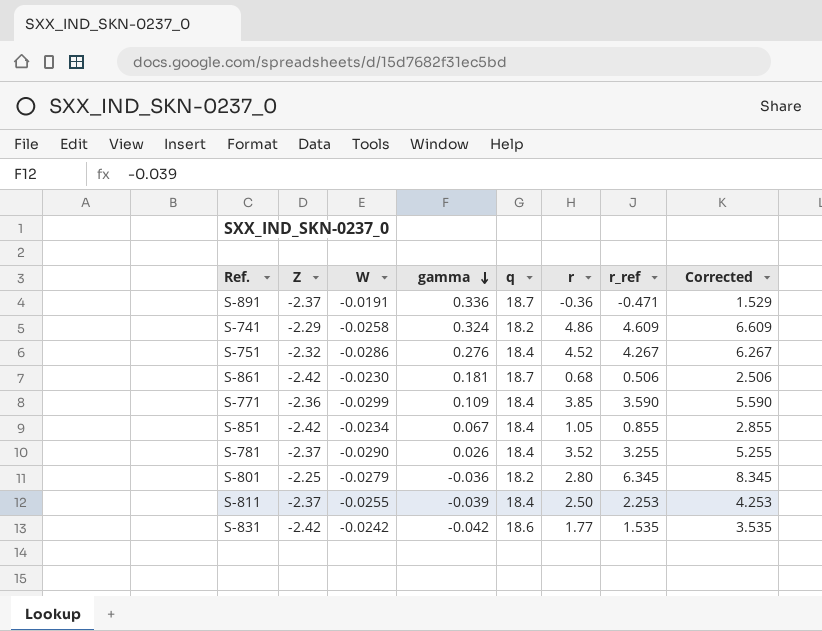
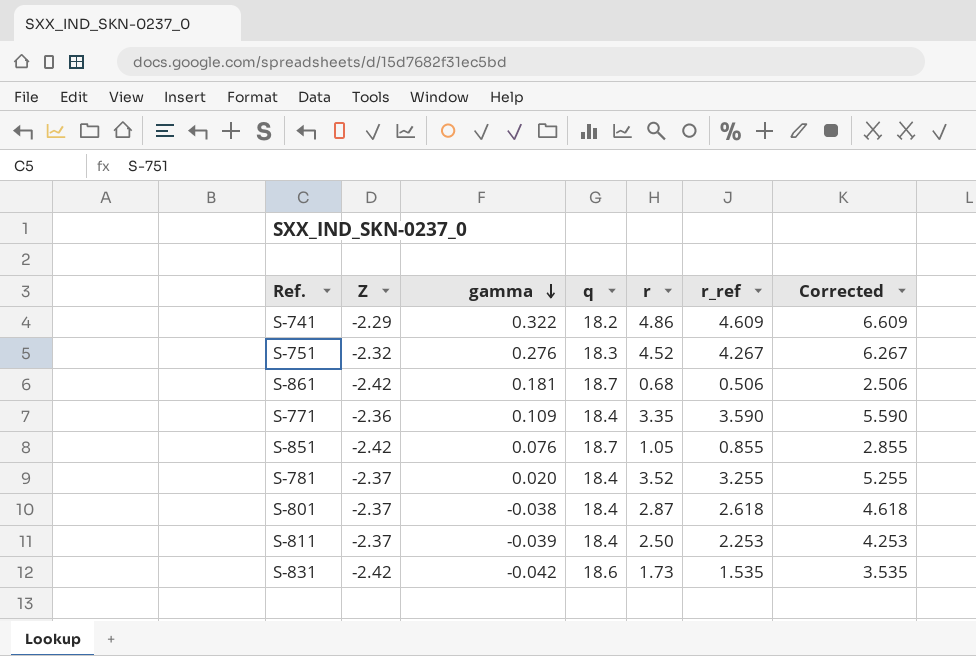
column W | position: 3 -> none
row S-891: -2.37 | -0.0191 | 0.336 | 18.7 | -0.36 | -0.471 | 1.529 -> none
S-741 | gamma: 0.324 -> 0.322
S-751 | q: 18.4 -> 18.3
S-771 | r: 3.85 -> 3.35
S-851 | gamma: 0.067 -> 0.076
S-851 | q: 18.4 -> 18.7
S-781 | gamma: 0.026 -> 0.020
S-801 | Z: -2.25 -> -2.37
S-801 | gamma: -0.036 -> -0.038
S-801 | q: 18.2 -> 18.4
S-801 | r: 2.80 -> 2.87
S-801 | r_ref: 6.345 -> 2.618
S-801 | Corrected: 8.345 -> 4.618
S-831 | r: 1.77 -> 1.73

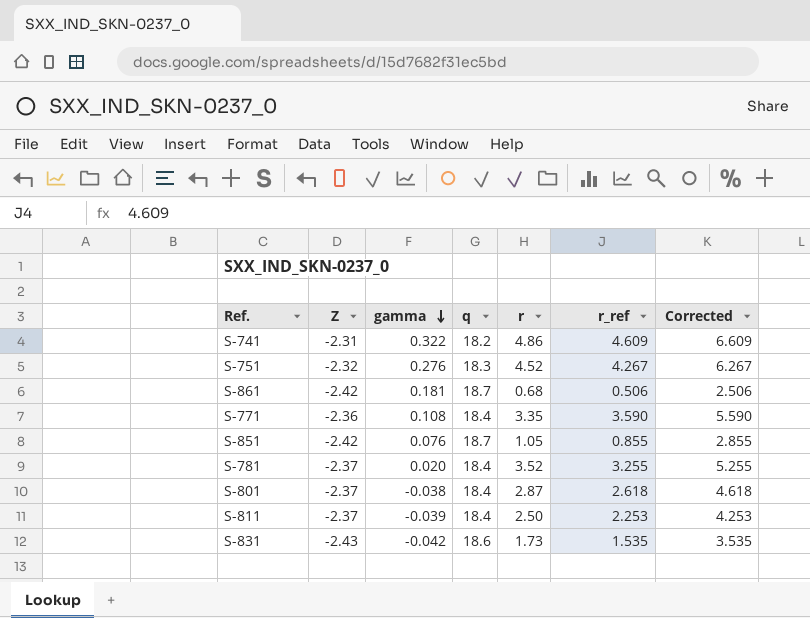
S-741 | Z: -2.29 -> -2.31
S-771 | gamma: 0.109 -> 0.108
S-831 | Z: -2.42 -> -2.43

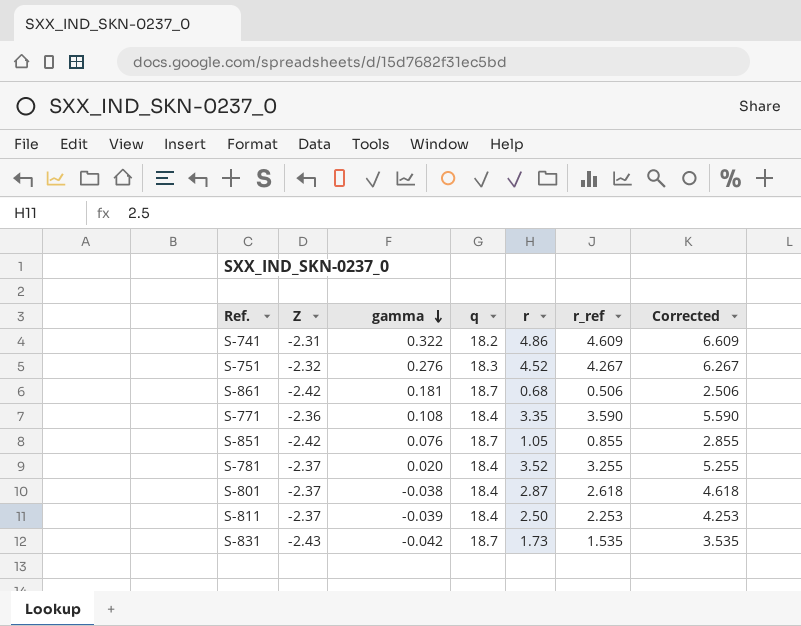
S-831 | q: 18.6 -> 18.7

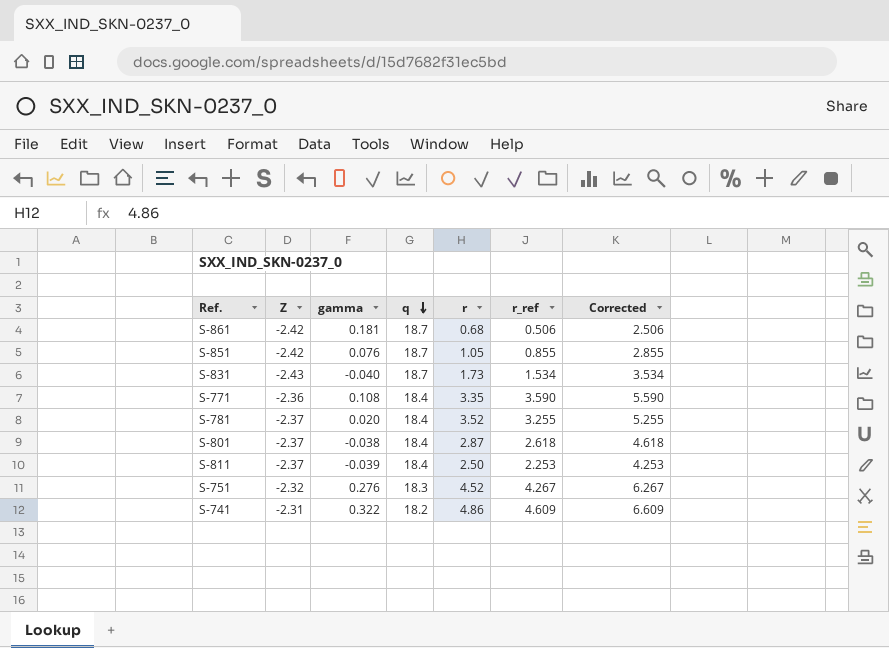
row order: gamma descending -> q descending
S-831 | gamma: -0.042 -> -0.040
S-831 | r_ref: 1.535 -> 1.534
S-831 | Corrected: 3.535 -> 3.534

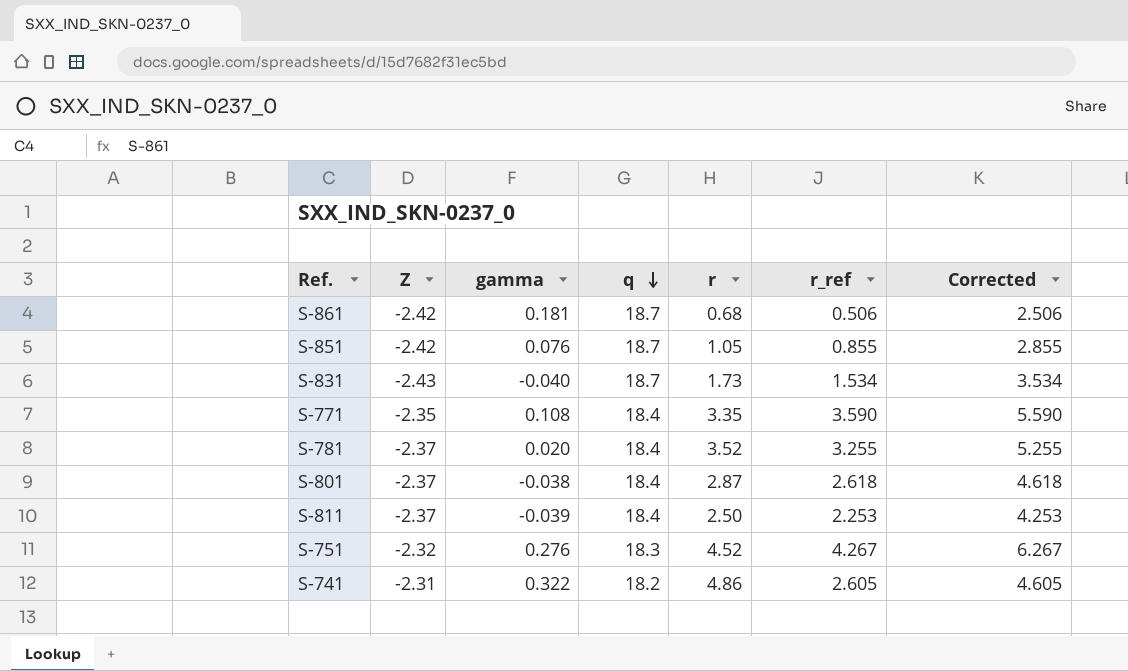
S-771 | Z: -2.36 -> -2.35
S-741 | r_ref: 4.609 -> 2.605
S-741 | Corrected: 6.609 -> 4.605

